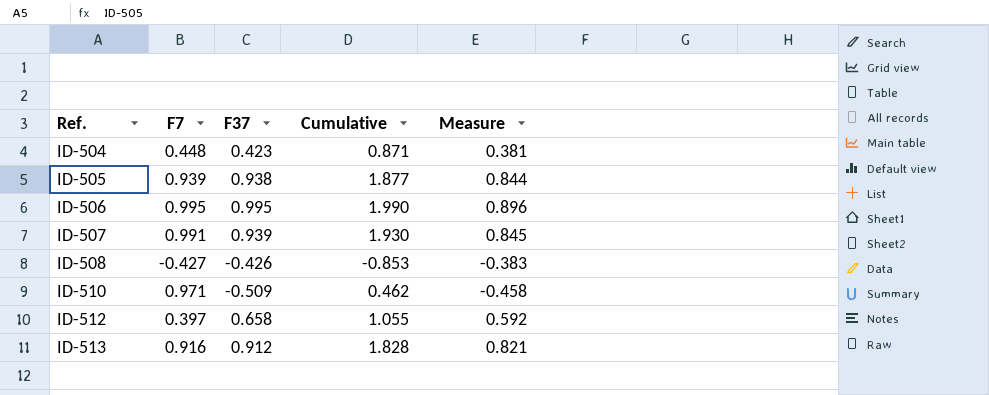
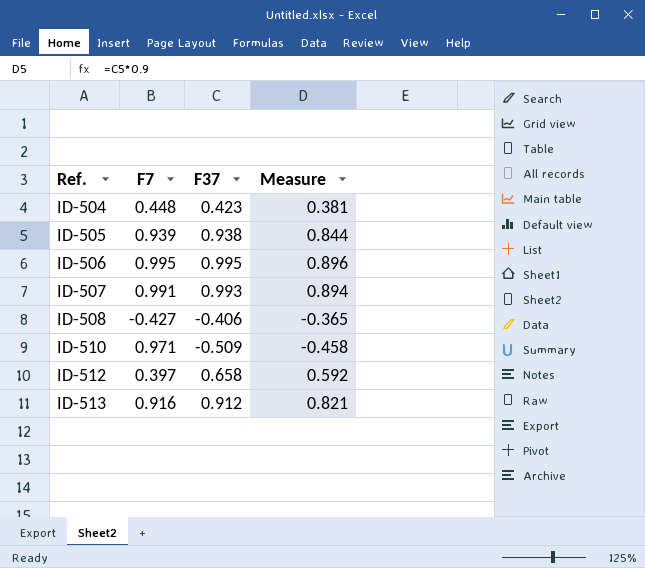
column Cumulative | formula: [F7] + [F37] -> none
ID-507 | F37: 0.939 -> 0.993
ID-507 | Measure: 0.845 -> 0.894
ID-508 | F37: -0.426 -> -0.406
ID-508 | Measure: -0.383 -> -0.365

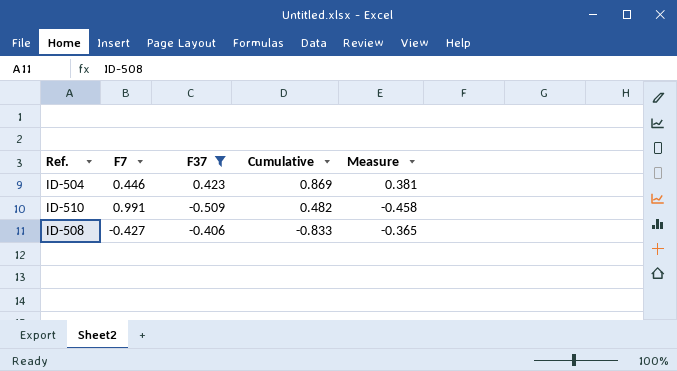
filter: none -> F37 <= 0.423
row order: Ref. ascending -> Cumulative descending
column Cumulative | formula: none -> [F7] + [F37]
ID-504 | F7: 0.448 -> 0.446
ID-510 | F7: 0.971 -> 0.991

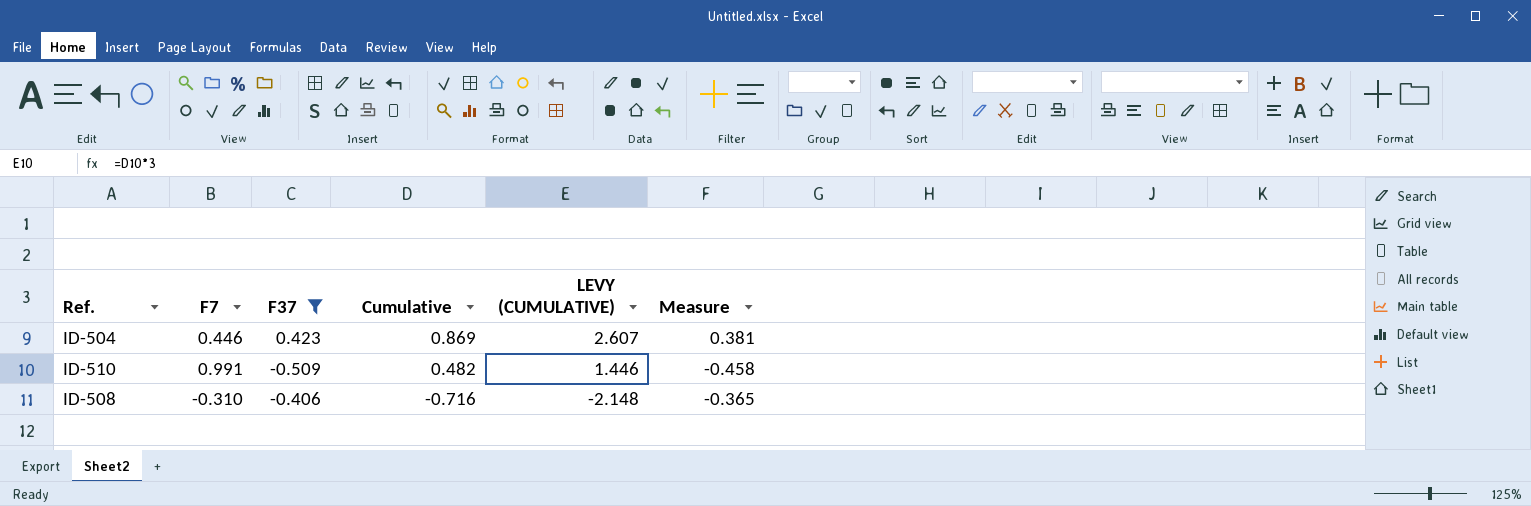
column LEVY (CUMULATIVE) | formula: none -> [Cumulative] * 3
ID-508 | F7: -0.427 -> -0.310
ID-508 | Cumulative: -0.833 -> -0.716

